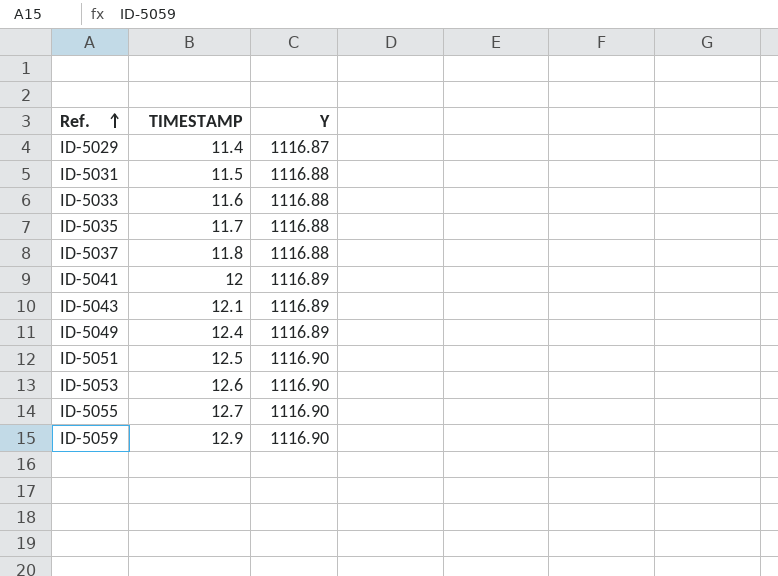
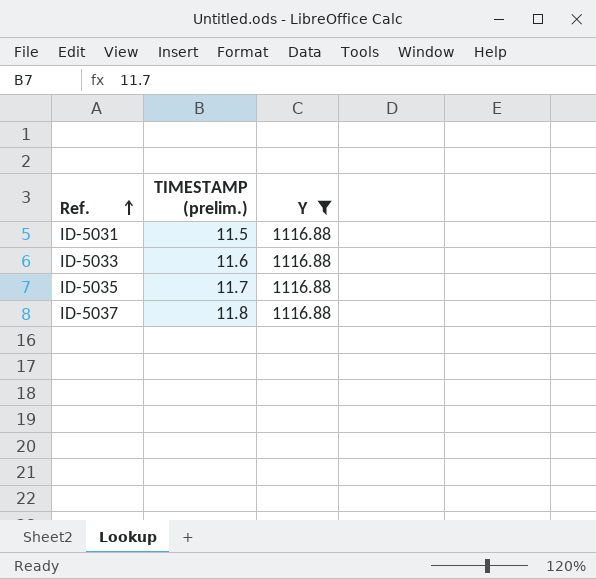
filter: none -> Y = 1116.88
column name: TIMESTAMP -> TIMESTAMP (prelim.)

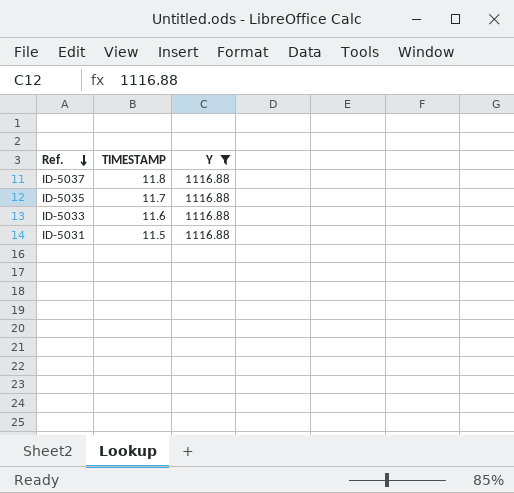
row order: Ref. ascending -> Ref. descending
column name: TIMESTAMP (prelim.) -> TIMESTAMP

